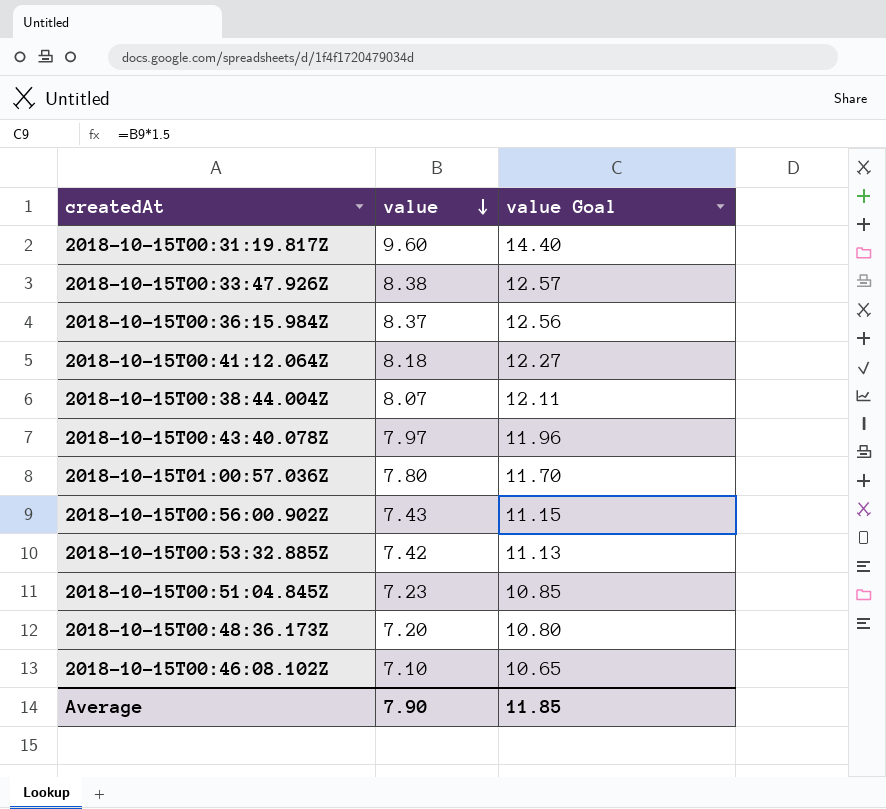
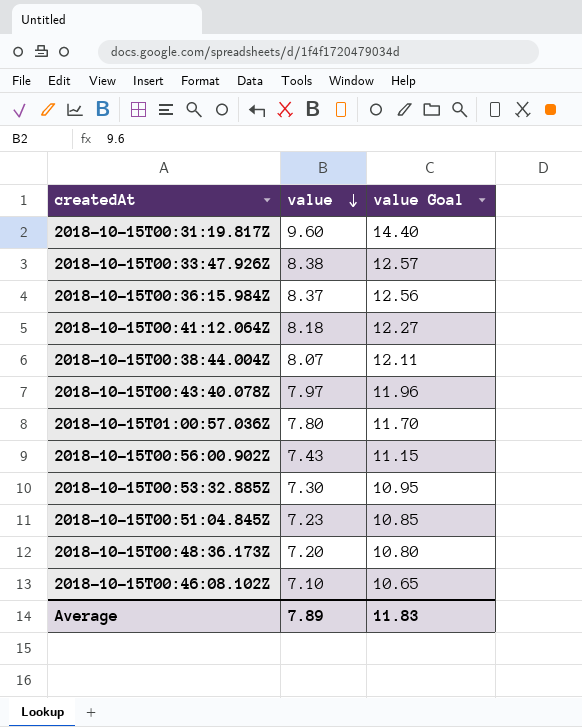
2018-10-15T00:53:32.885Z | value: 7.42 -> 7.30
2018-10-15T00:53:32.885Z | value Goal: 11.13 -> 10.95
Average | value: 7.90 -> 7.89
Average | value Goal: 11.85 -> 11.83

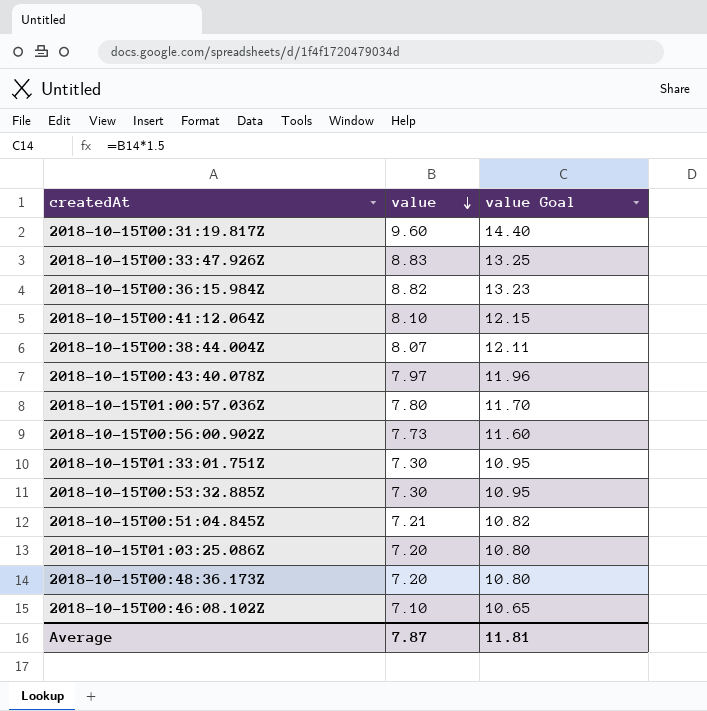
2018-10-15T00:33:47.926Z | value: 8.38 -> 8.83
2018-10-15T00:33:47.926Z | value Goal: 12.57 -> 13.25
2018-10-15T00:36:15.984Z | value: 8.37 -> 8.82
2018-10-15T00:36:15.984Z | value Goal: 12.56 -> 13.23
2018-10-15T00:41:12.064Z | value: 8.18 -> 8.10
2018-10-15T00:41:12.064Z | value Goal: 12.27 -> 12.15
2018-10-15T00:56:00.902Z | value: 7.43 -> 7.73
2018-10-15T00:56:00.902Z | value Goal: 11.15 -> 11.60
row 2018-10-15T01:33:01.751Z: none -> 7.30 | 10.95
2018-10-15T00:51:04.845Z | value: 7.23 -> 7.21
2018-10-15T00:51:04.845Z | value Goal: 10.85 -> 10.82
row 2018-10-15T01:03:25.086Z: none -> 7.20 | 10.80
Average | value: 7.89 -> 7.87
Average | value Goal: 11.83 -> 11.81

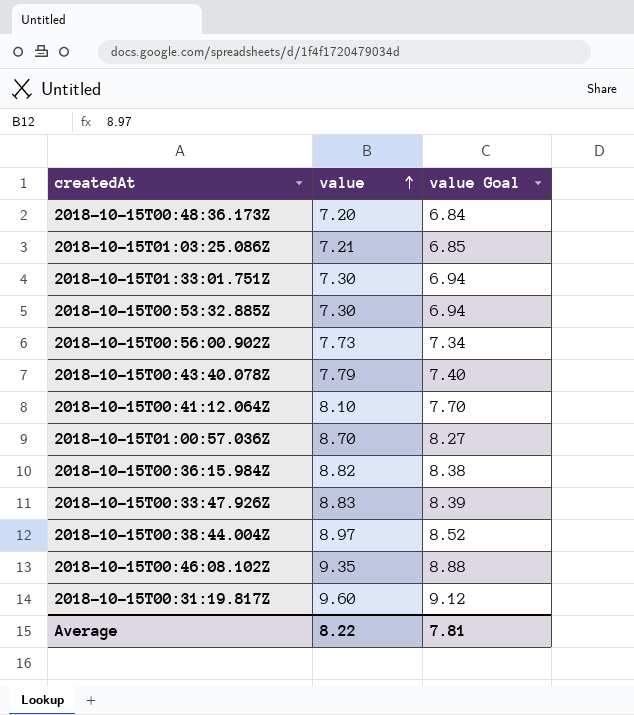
row order: value descending -> value ascending
column value Goal | formula: [value] * 1.5 -> [value] * 0.95
row 2018-10-15T00:51:04.845Z: 7.21 | 10.82 -> none
2018-10-15T01:03:25.086Z | value: 7.20 -> 7.21
2018-10-15T00:43:40.078Z | value: 7.97 -> 7.79
2018-10-15T01:00:57.036Z | value: 7.80 -> 8.70
2018-10-15T00:38:44.004Z | value: 8.07 -> 8.97
2018-10-15T00:46:08.102Z | value: 7.10 -> 9.35
Average | value: 7.87 -> 8.22
Average | value Goal: 11.81 -> 7.81

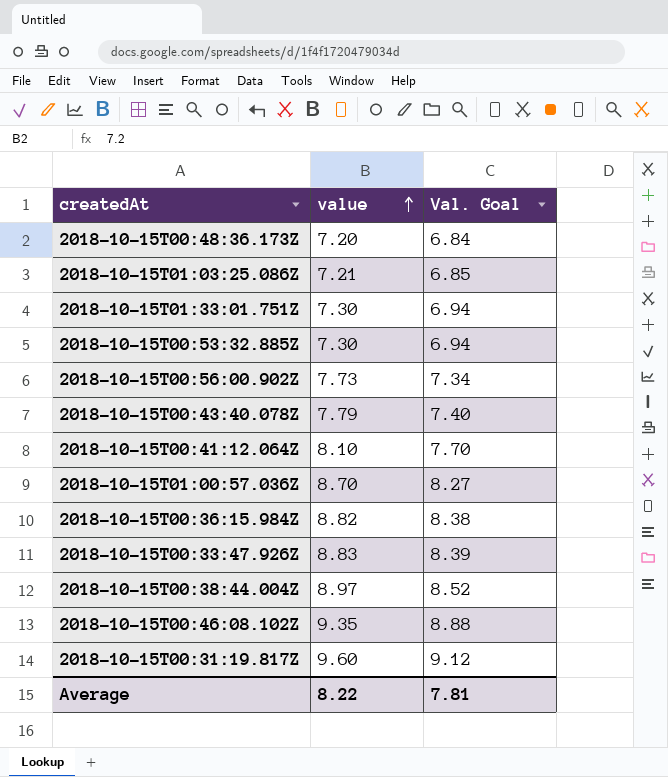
column name: value Goal -> Val. Goal

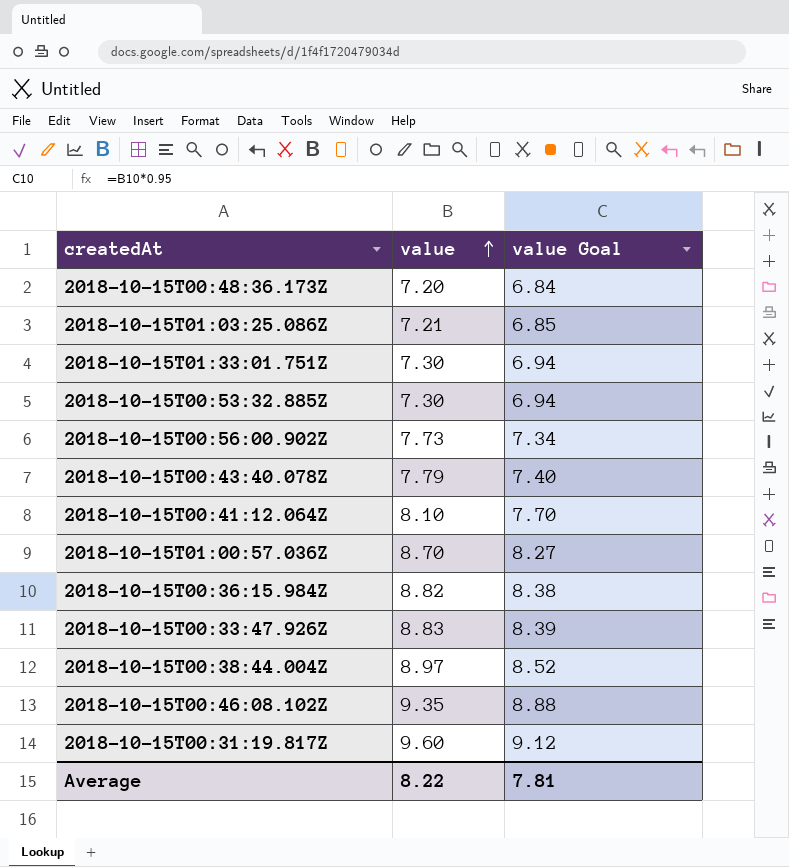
column name: Val. Goal -> value Goal

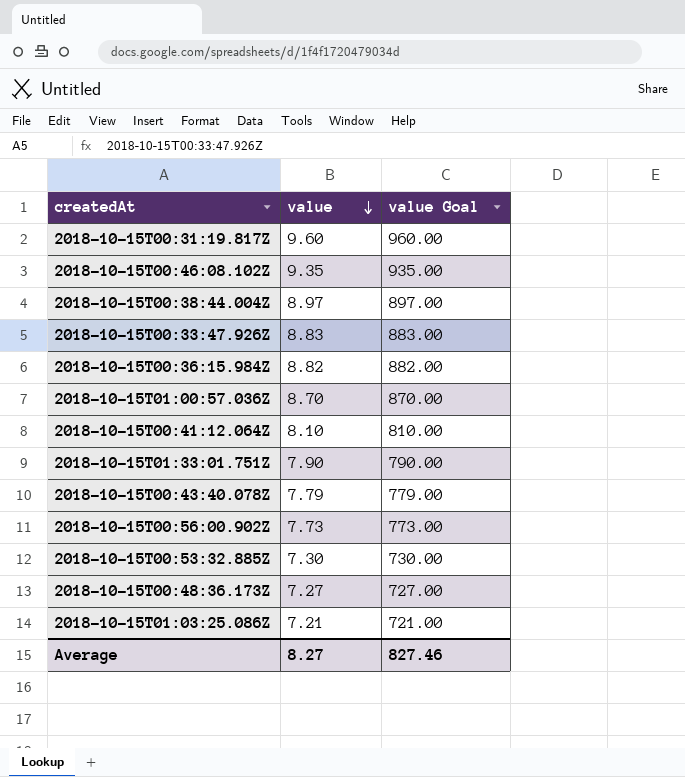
row order: value ascending -> value descending
column value Goal | formula: [value] * 0.95 -> [value] * 100
2018-10-15T01:33:01.751Z | value: 7.30 -> 7.90
2018-10-15T00:48:36.173Z | value: 7.20 -> 7.27
Average | value: 8.22 -> 8.27
Average | value Goal: 7.81 -> 827.46

